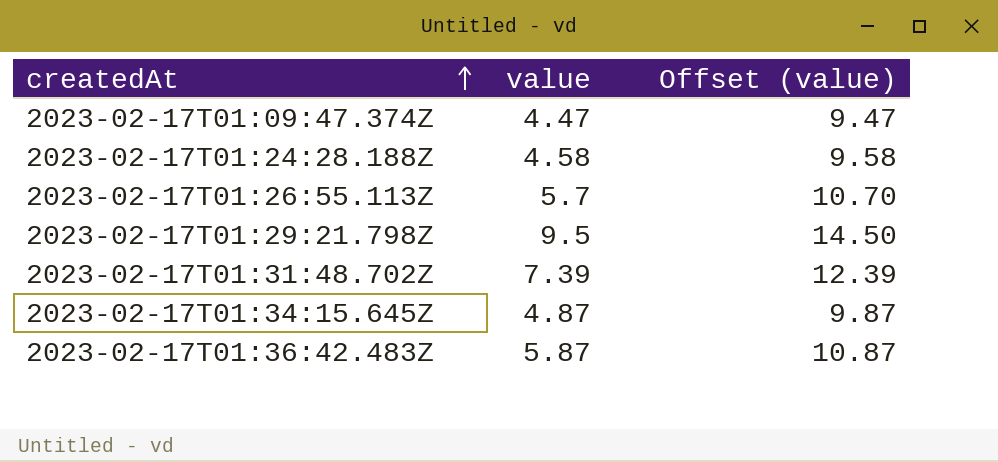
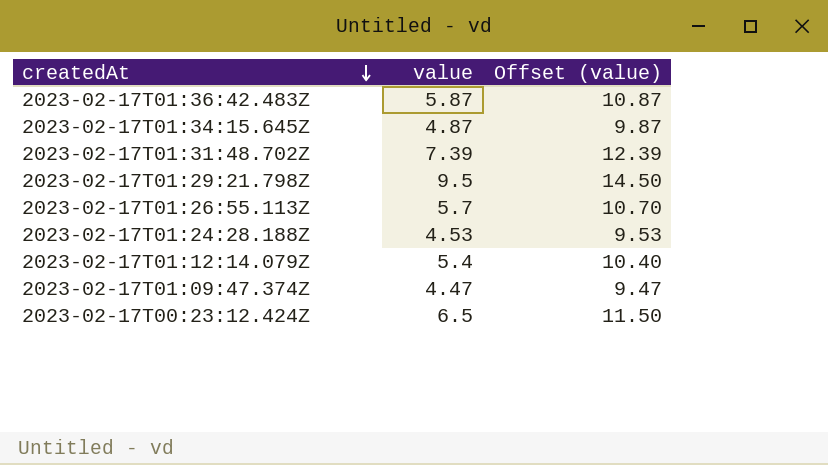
row order: createdAt ascending -> createdAt descending
2023-02-17T01:24:28.188Z | value: 4.58 -> 4.53
2023-02-17T01:24:28.188Z | Offset (value): 9.58 -> 9.53
row 2023-02-17T01:12:14.079Z: none -> 5.4 | 10.40
row 2023-02-17T00:23:12.424Z: none -> 6.5 | 11.50

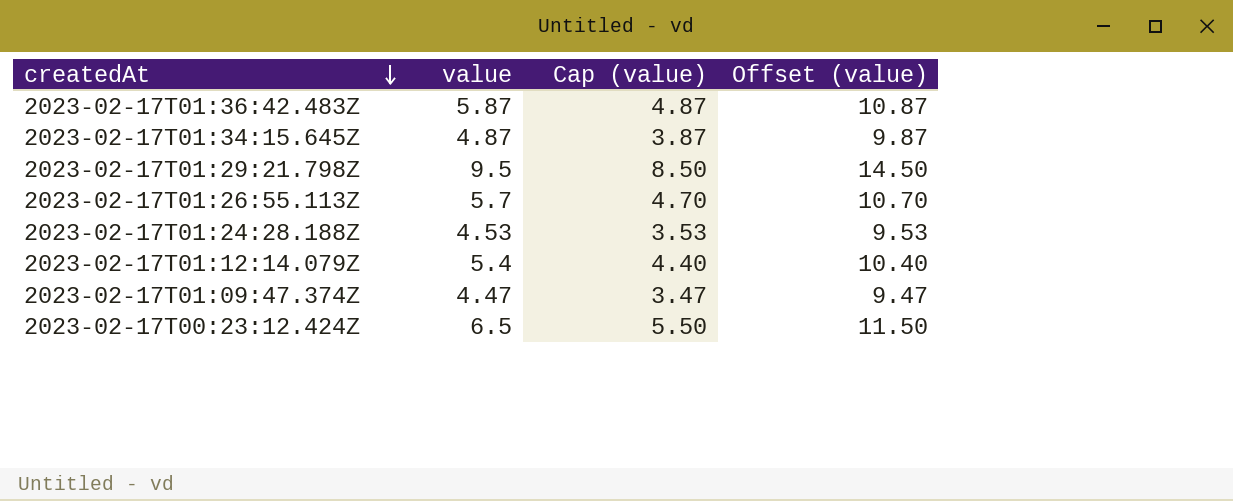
column Cap (value) | formula: none -> [value] - 1
row 2023-02-17T01:31:48.702Z: 7.39 | 12.39 -> none

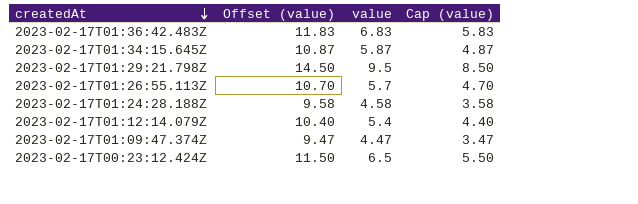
column Offset (value) | position: 4 -> 2
2023-02-17T01:36:42.483Z | Offset (value): 10.87 -> 11.83
2023-02-17T01:36:42.483Z | value: 5.87 -> 6.83
2023-02-17T01:36:42.483Z | Cap (value): 4.87 -> 5.83
2023-02-17T01:34:15.645Z | Offset (value): 9.87 -> 10.87
2023-02-17T01:34:15.645Z | value: 4.87 -> 5.87
2023-02-17T01:34:15.645Z | Cap (value): 3.87 -> 4.87
2023-02-17T01:24:28.188Z | Offset (value): 9.53 -> 9.58
2023-02-17T01:24:28.188Z | value: 4.53 -> 4.58
2023-02-17T01:24:28.188Z | Cap (value): 3.53 -> 3.58

